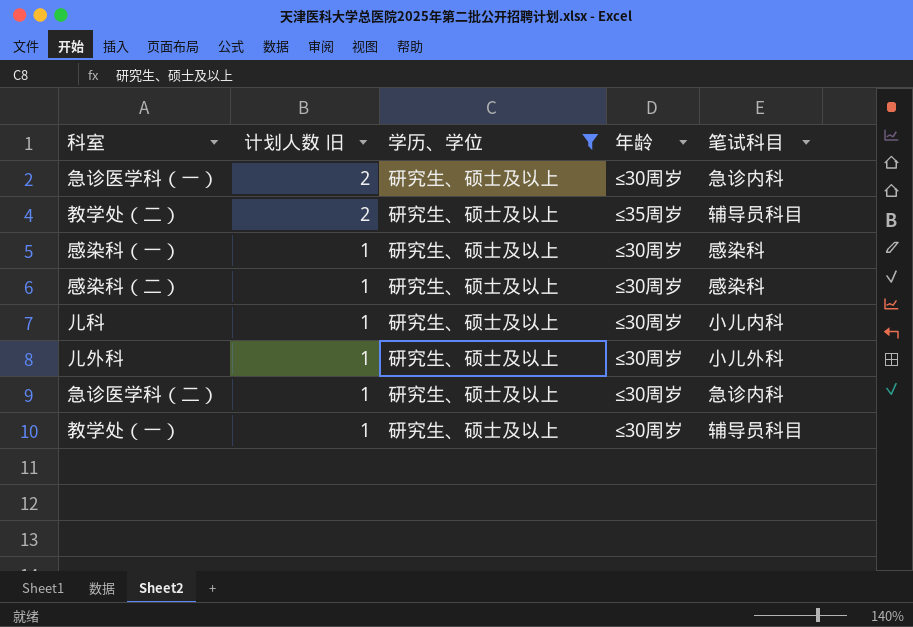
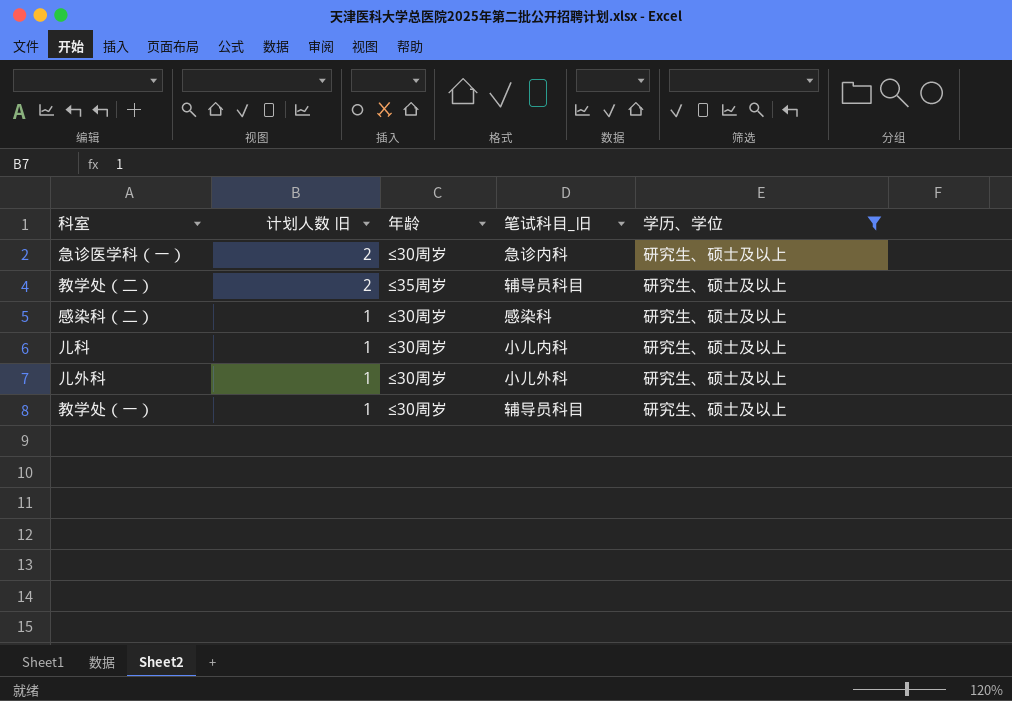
column name: 笔试科目 -> 笔试科目_旧
column 学历、学位 | position: 3 -> 5
row 感染科（一）: 1 | 研究生、硕士及以上 | ≤30周岁 | 感染科 -> none
row 急诊医学科（二）: 1 | 研究生、硕士及以上 | ≤30周岁 | 急诊内科 -> none

